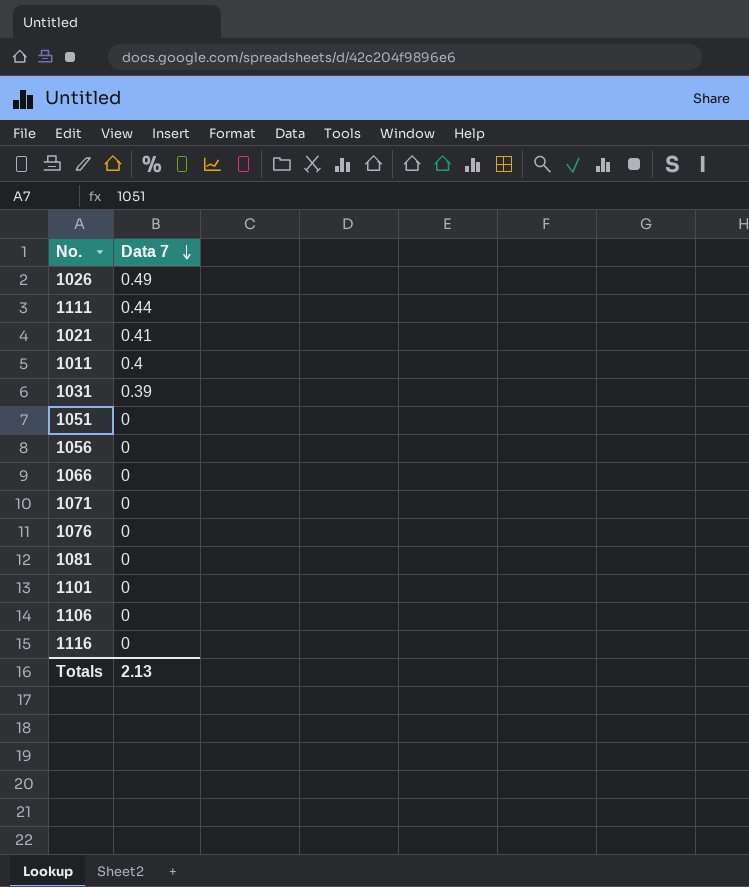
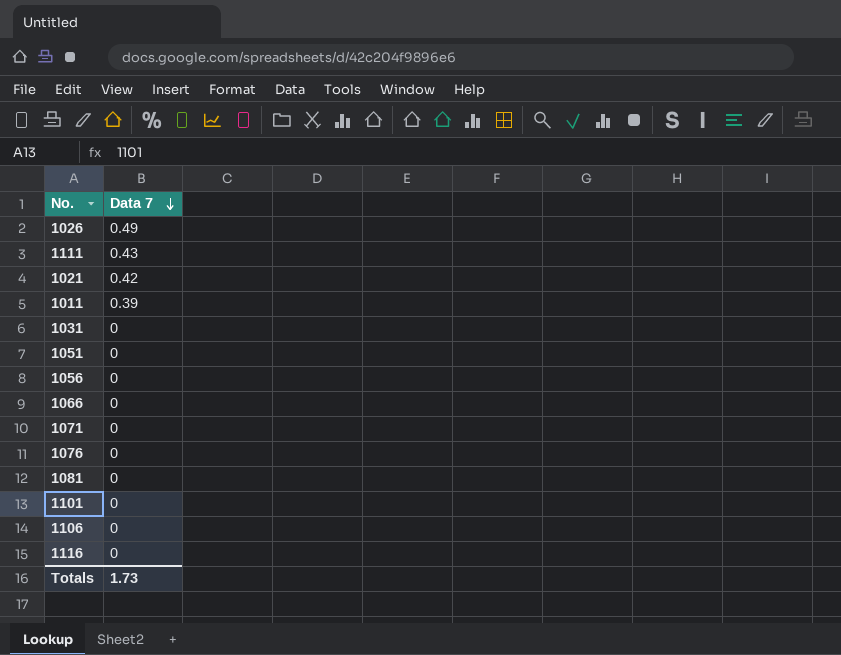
1111 | Data 7: 0.44 -> 0.43
1021 | Data 7: 0.41 -> 0.42
1011 | Data 7: 0.4 -> 0.39
1031 | Data 7: 0.39 -> 0
Totals | Data 7: 2.13 -> 1.73

